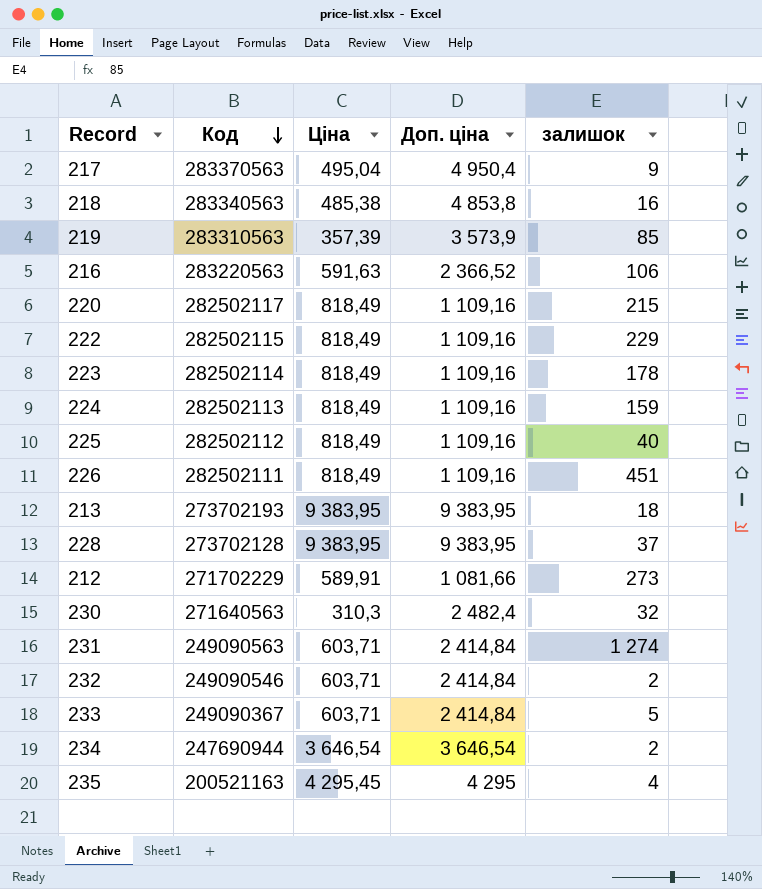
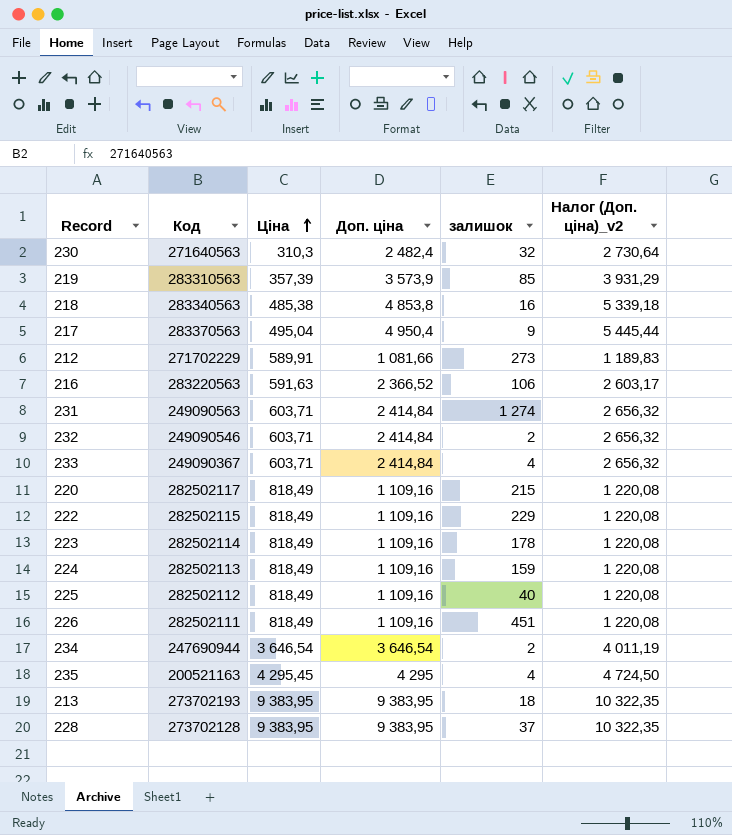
row order: Код descending -> Ціна ascending
column Налог (Доп. ціна)_v2 | formula: none -> [Доп. ціна] * 1,1
233 | залишок: 5 -> 4

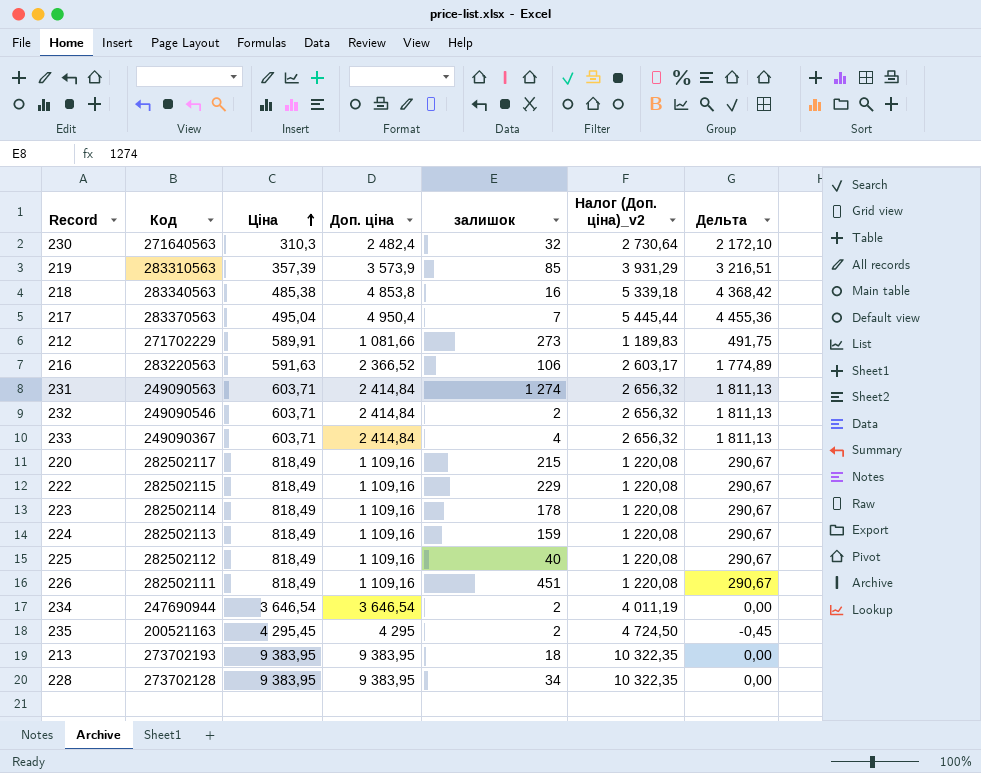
column Дельта | formula: none -> [Доп. ціна] - [Ціна]
217 | залишок: 9 -> 7
235 | залишок: 4 -> 2
228 | залишок: 37 -> 34

